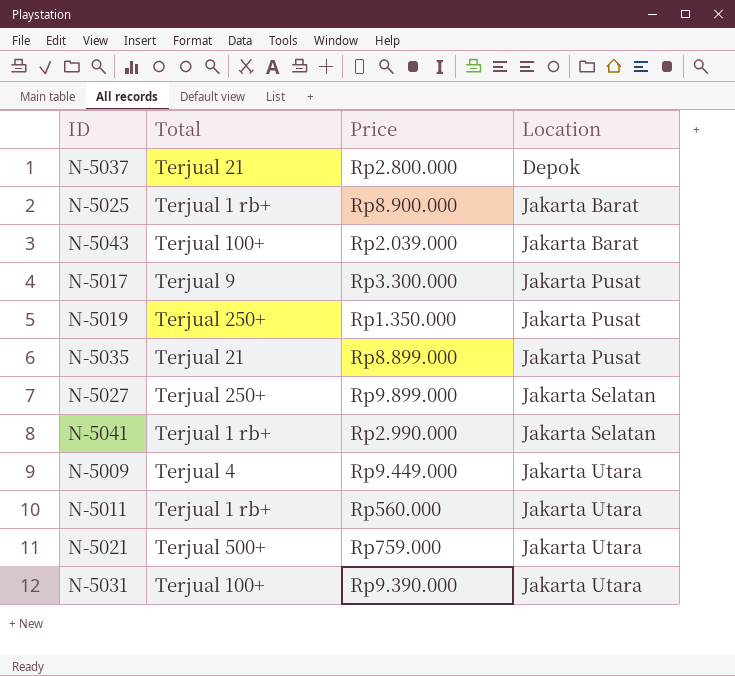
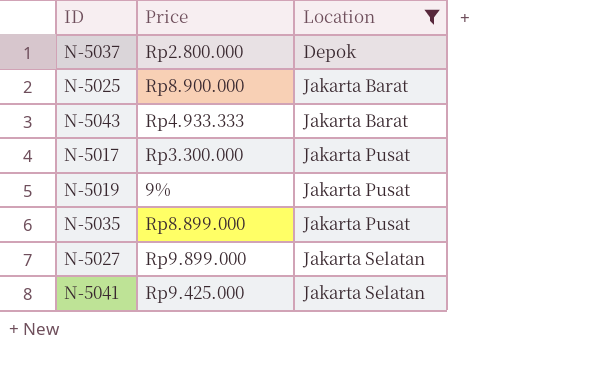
filter: none -> Location != Jakarta Utara
column Total | position: 2 -> none
N-5043 | Price: Rp2.039.000 -> Rp4.933.333
N-5019 | Price: Rp1.350.000 -> 9%
N-5041 | Price: Rp2.990.000 -> Rp9.425.000

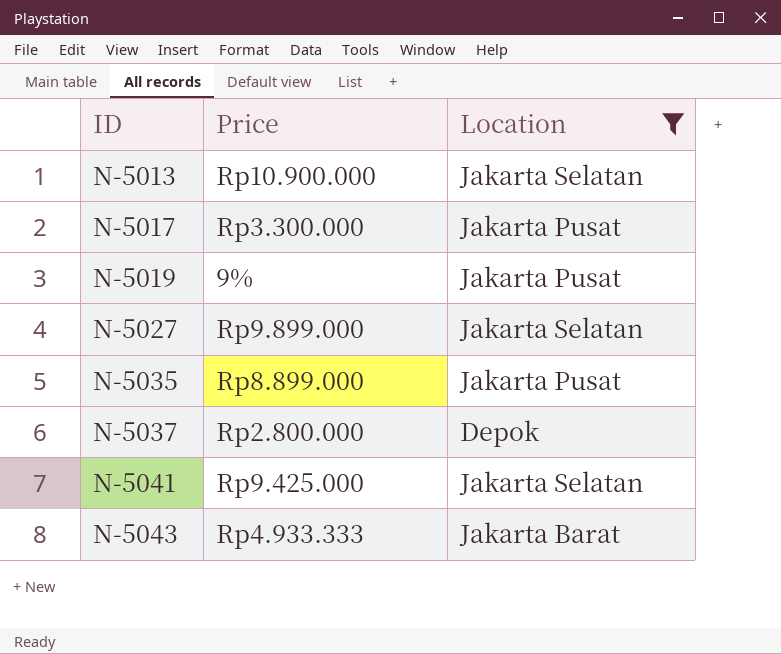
row order: Location ascending -> ID ascending
row N-5025: Rp8.900.000 | Jakarta Barat -> none
row N-5013: none -> Rp10.900.000 | Jakarta Selatan

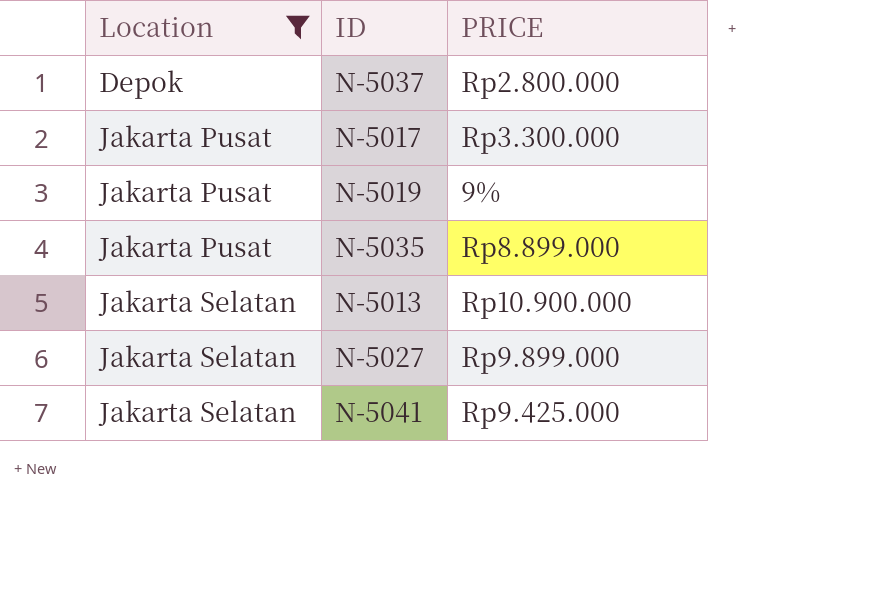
row order: ID ascending -> Location ascending
column Location | position: 3 -> 1
column name: Price -> PRICE
row N-5043: Rp4.933.333 | Jakarta Barat -> none

